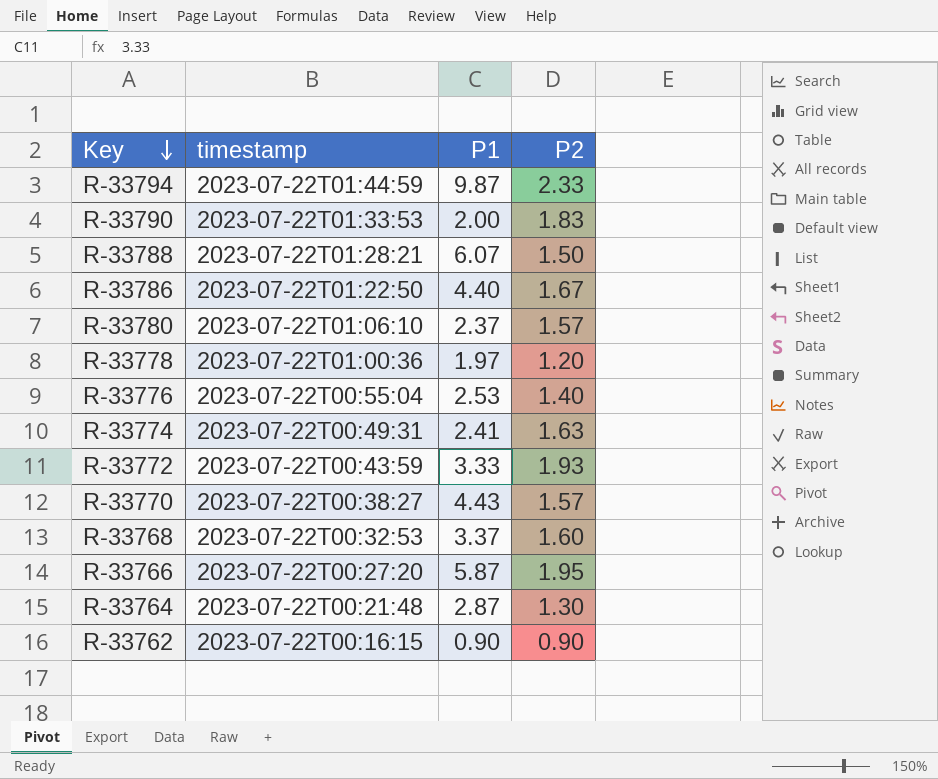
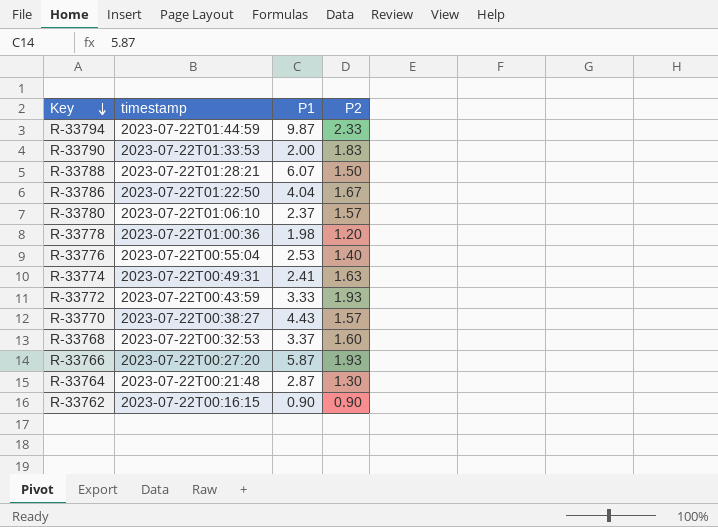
R-33786 | P1: 4.40 -> 4.04
R-33778 | P1: 1.97 -> 1.98
R-33766 | P2: 1.95 -> 1.93

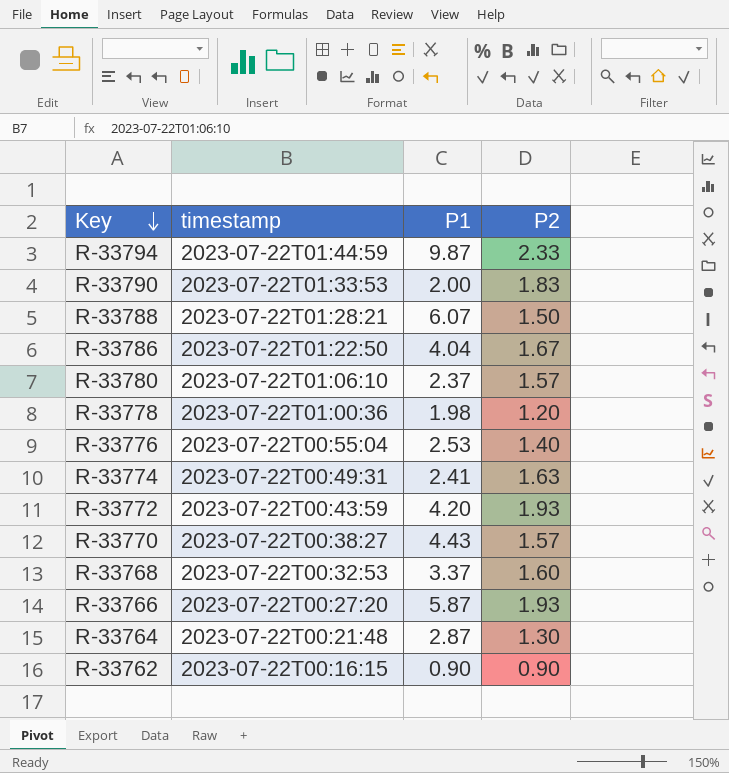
R-33772 | P1: 3.33 -> 4.20

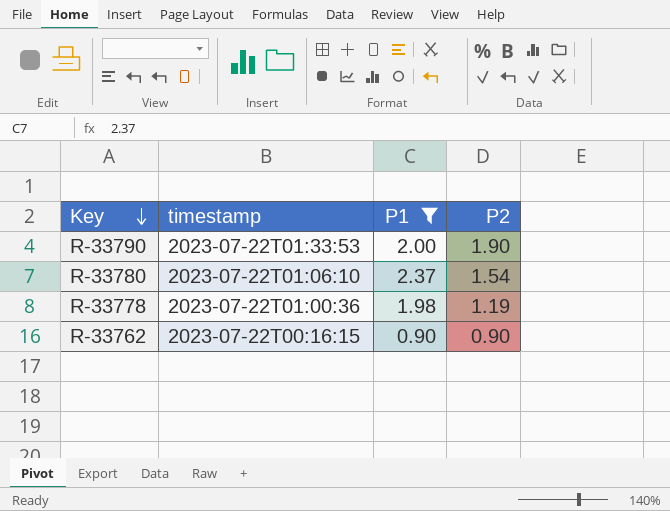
filter: none -> P1 <= 2.37
R-33790 | P2: 1.83 -> 1.90
R-33780 | P2: 1.57 -> 1.54
R-33778 | P2: 1.20 -> 1.19

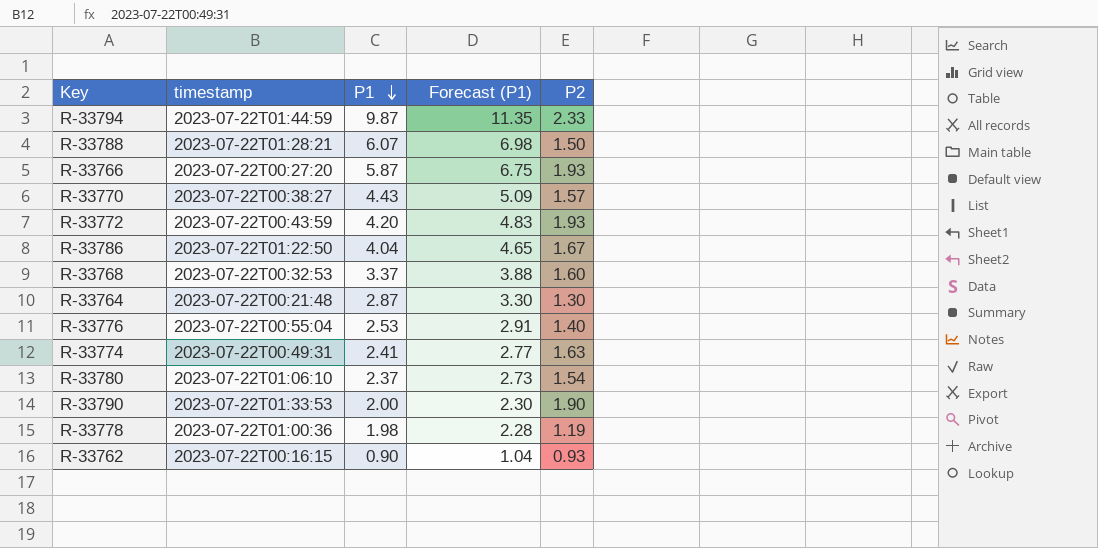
filter: P1 <= 2.37 -> none
row order: Key descending -> P1 descending
column Forecast (P1) | formula: none -> [P1] * 1.15
R-33762 | P2: 0.90 -> 0.93

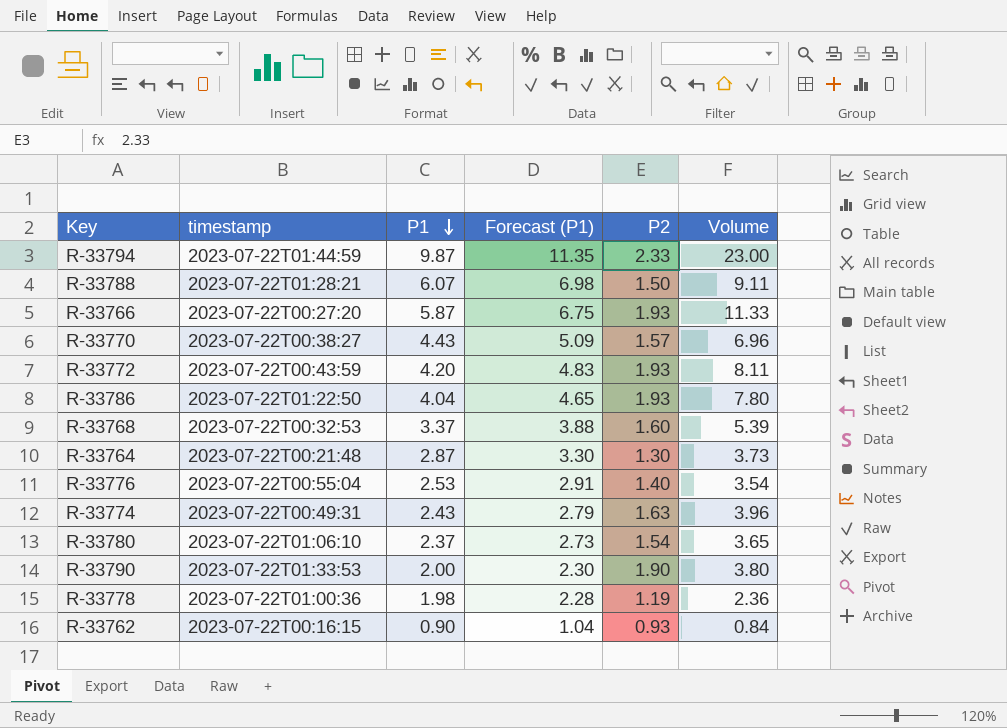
column Volume | formula: none -> [P1] * [P2]
R-33786 | P2: 1.67 -> 1.93
R-33774 | P1: 2.41 -> 2.43
R-33774 | Forecast (P1): 2.77 -> 2.79

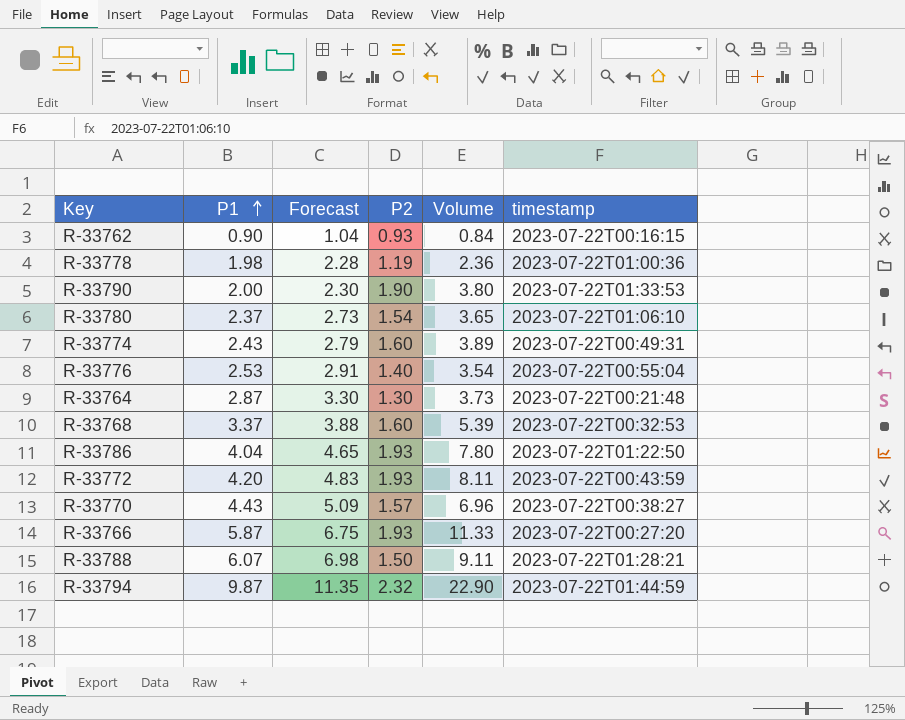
row order: P1 descending -> P1 ascending
column name: Forecast (P1) -> Forecast
column timestamp | position: 2 -> 6
R-33774 | P2: 1.63 -> 1.60
R-33774 | Volume: 3.96 -> 3.89
R-33794 | P2: 2.33 -> 2.32
R-33794 | Volume: 23.00 -> 22.90

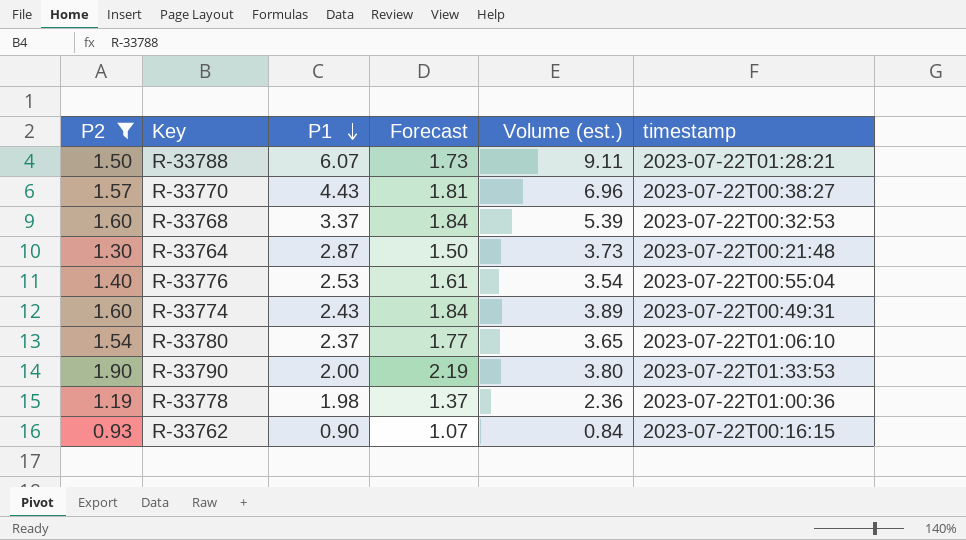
filter: none -> P2 <= 1.90
row order: P1 ascending -> P1 descending
column P2 | position: 4 -> 1
column Forecast | formula: [P1] * 1.15 -> [P2] * 1.15
column name: Volume -> Volume (est.)

